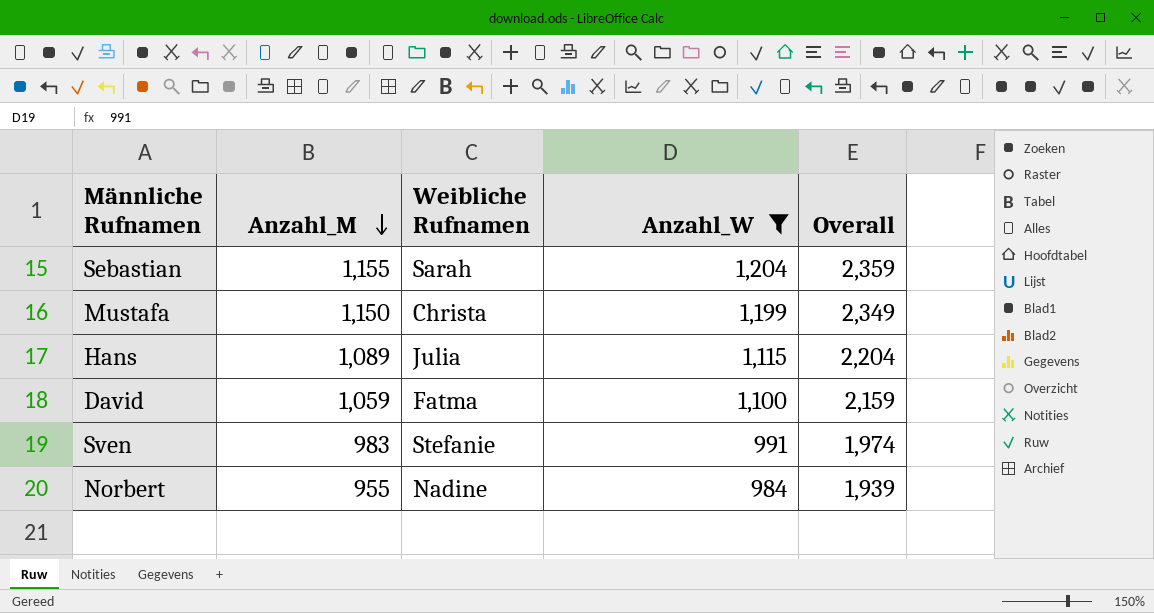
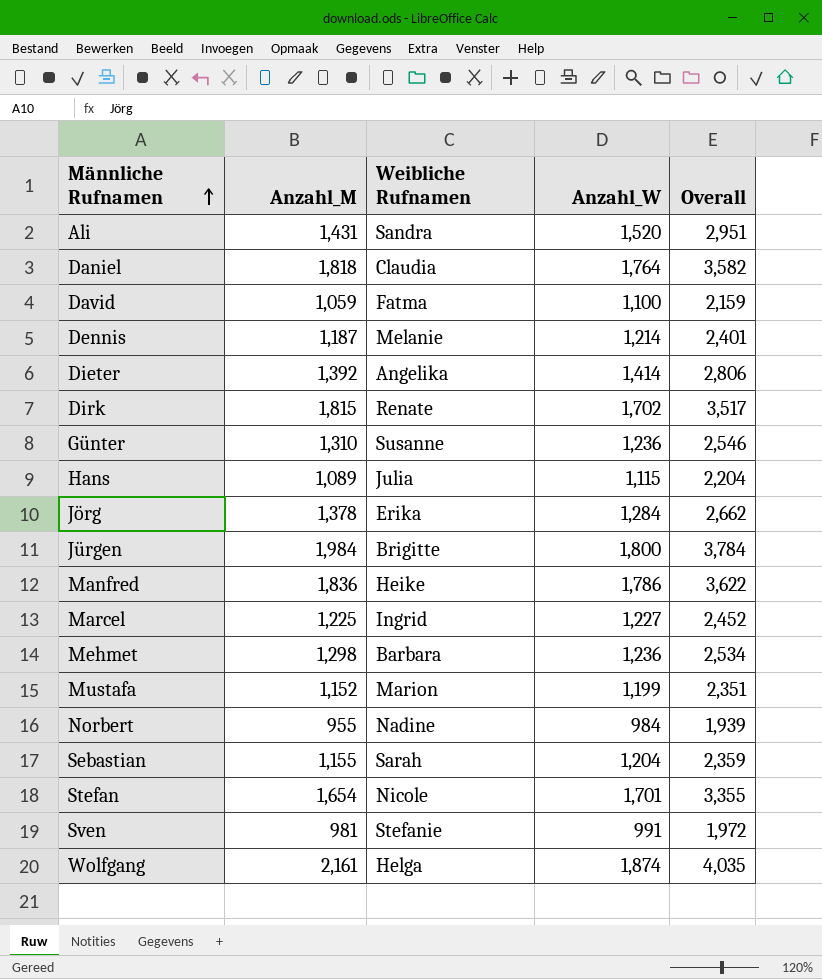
filter: Anzahl_W <= 1,204 -> none
row order: Anzahl_M descending -> Männliche Rufnamen ascending
Mustafa | Anzahl_M: 1,150 -> 1,152
Mustafa | Weibliche Rufnamen: Christa -> Marion
Mustafa | Overall: 2,349 -> 2,351
Sven | Anzahl_M: 983 -> 981
Sven | Overall: 1,974 -> 1,972

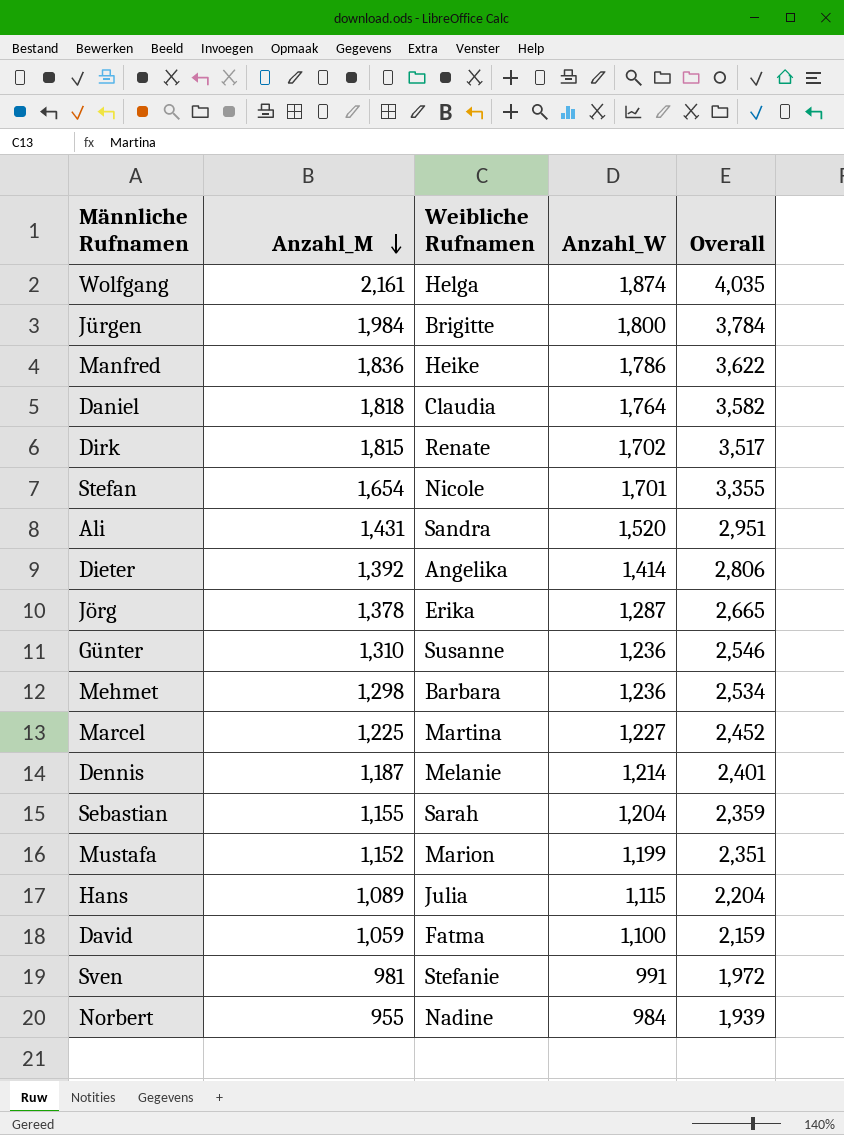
row order: Männliche Rufnamen ascending -> Anzahl_M descending
Jörg | Anzahl_W: 1,284 -> 1,287
Jörg | Overall: 2,662 -> 2,665
Marcel | Weibliche Rufnamen: Ingrid -> Martina

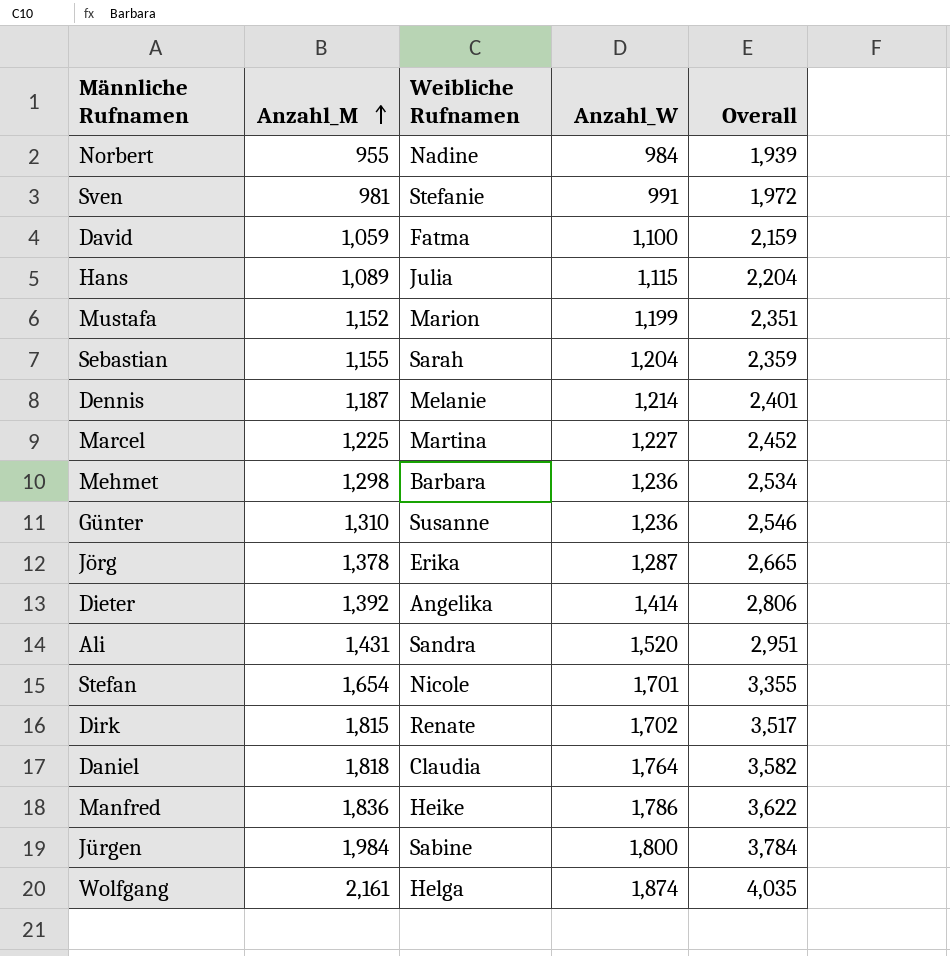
row order: Anzahl_M descending -> Anzahl_M ascending
Jürgen | Weibliche Rufnamen: Brigitte -> Sabine

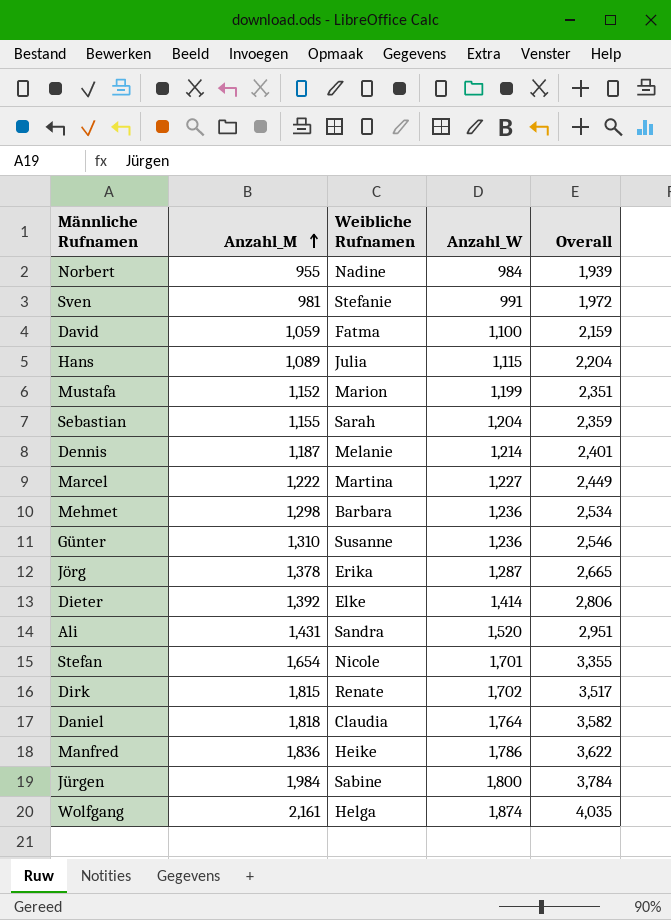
Marcel | Anzahl_M: 1,225 -> 1,222
Marcel | Overall: 2,452 -> 2,449
Dieter | Weibliche Rufnamen: Angelika -> Elke

